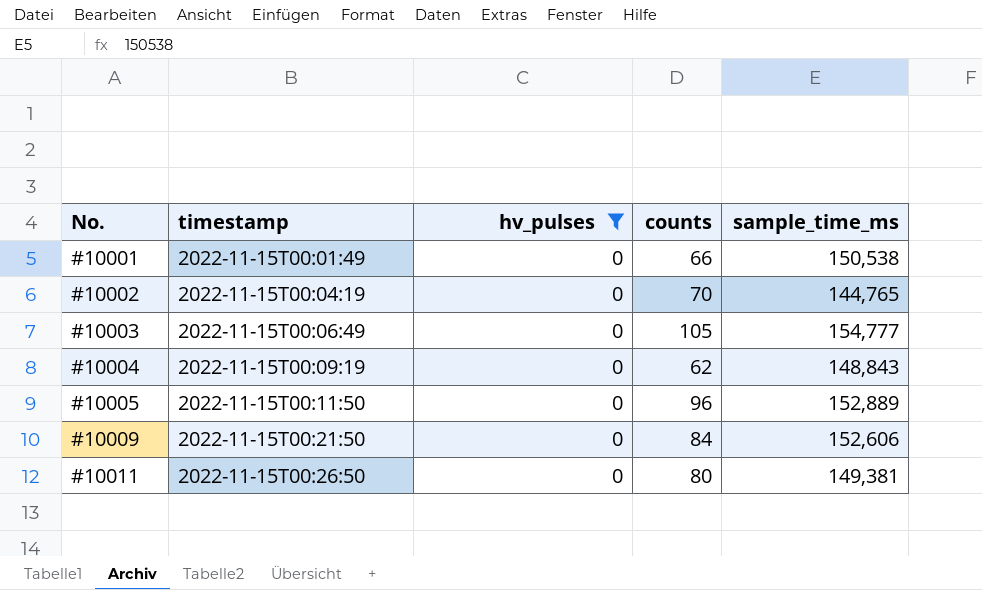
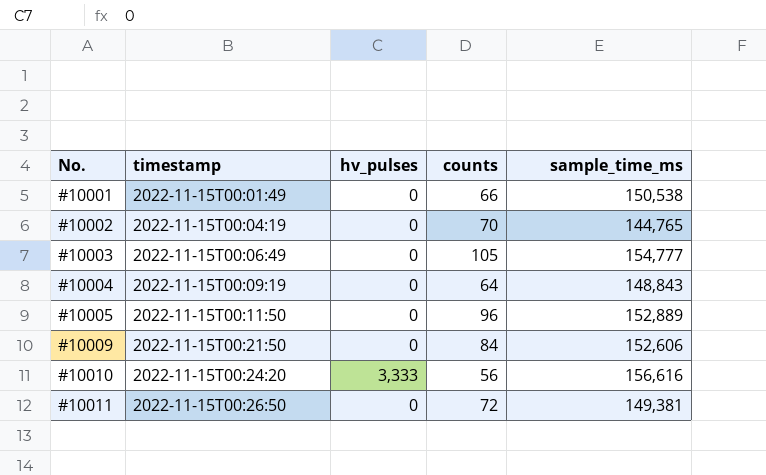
filter: hv_pulses = 0 -> none
#10004 | counts: 62 -> 64
#10011 | counts: 80 -> 72

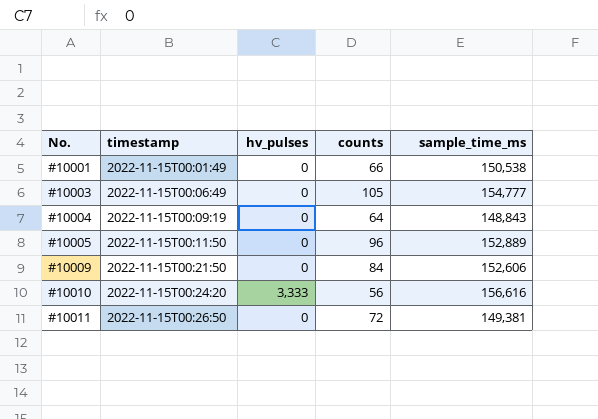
row #10002: 2022-11-15T00:04:19 | 0 | 70 | 144,765 -> none

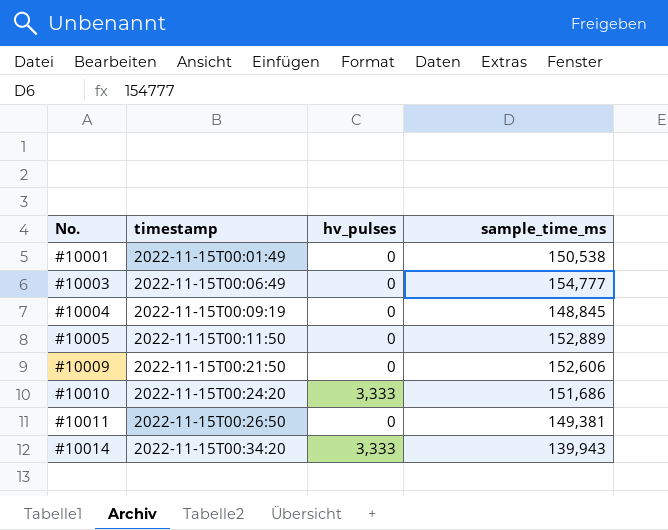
column counts | position: 4 -> none
#10004 | sample_time_ms: 148,843 -> 148,845
#10010 | sample_time_ms: 156,616 -> 151,686
row #10014: none -> 2022-11-15T00:34:20 | 3,333 | 139,943

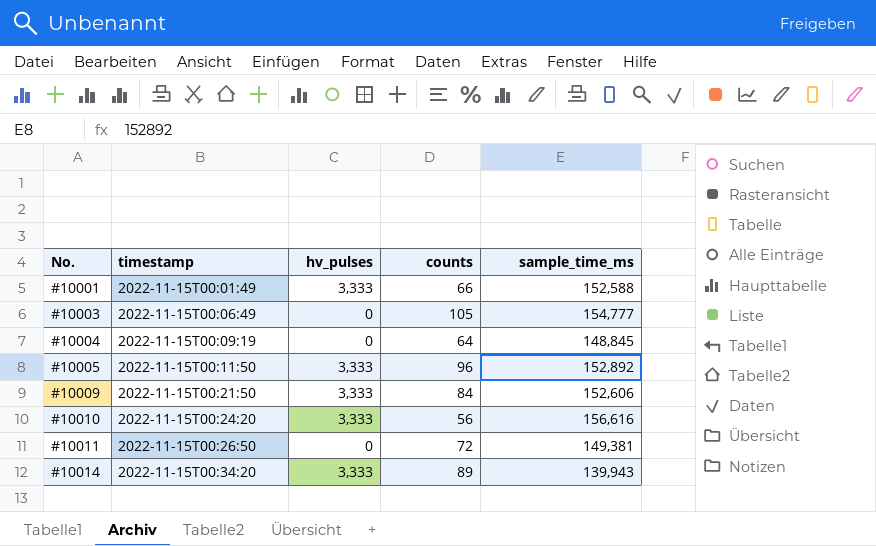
column counts | position: none -> 4
#10001 | hv_pulses: 0 -> 3,333
#10001 | sample_time_ms: 150,538 -> 152,588
#10005 | hv_pulses: 0 -> 3,333
#10005 | sample_time_ms: 152,889 -> 152,892
#10009 | hv_pulses: 0 -> 3,333
#10010 | sample_time_ms: 151,686 -> 156,616

